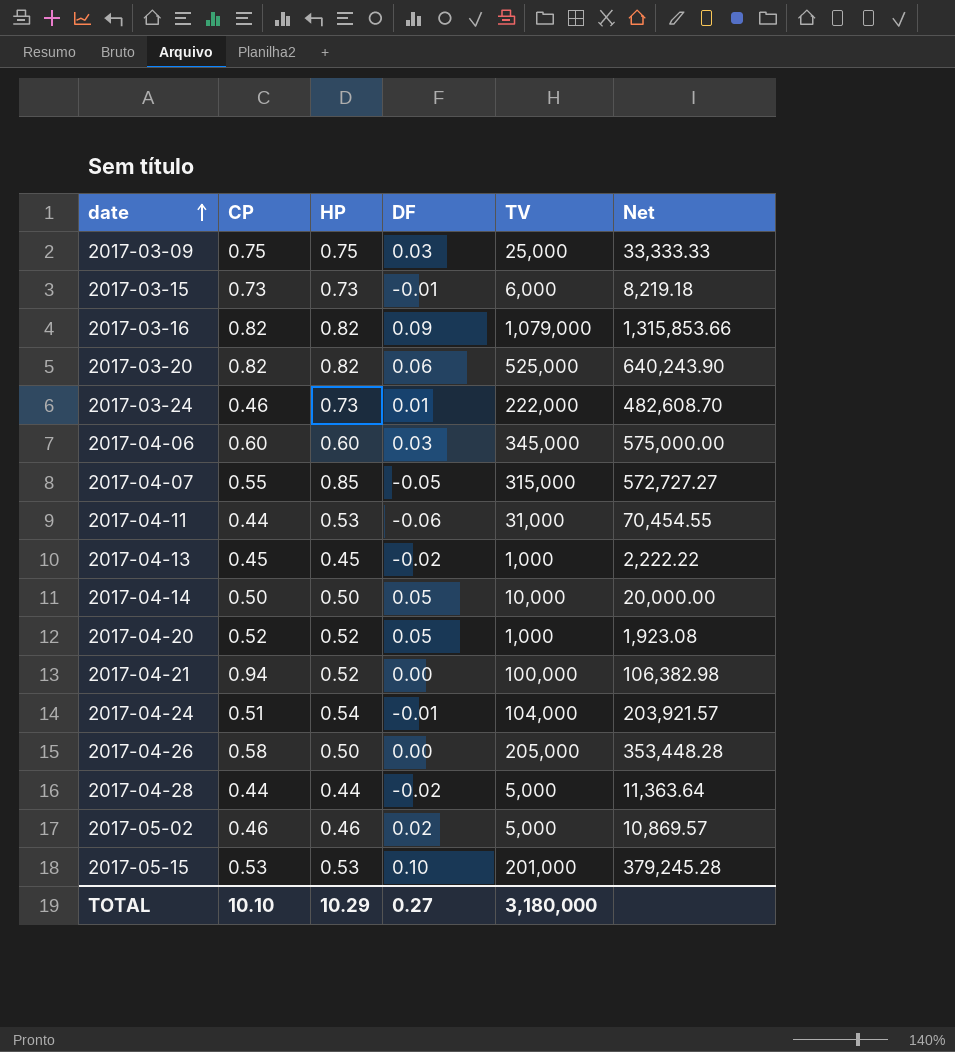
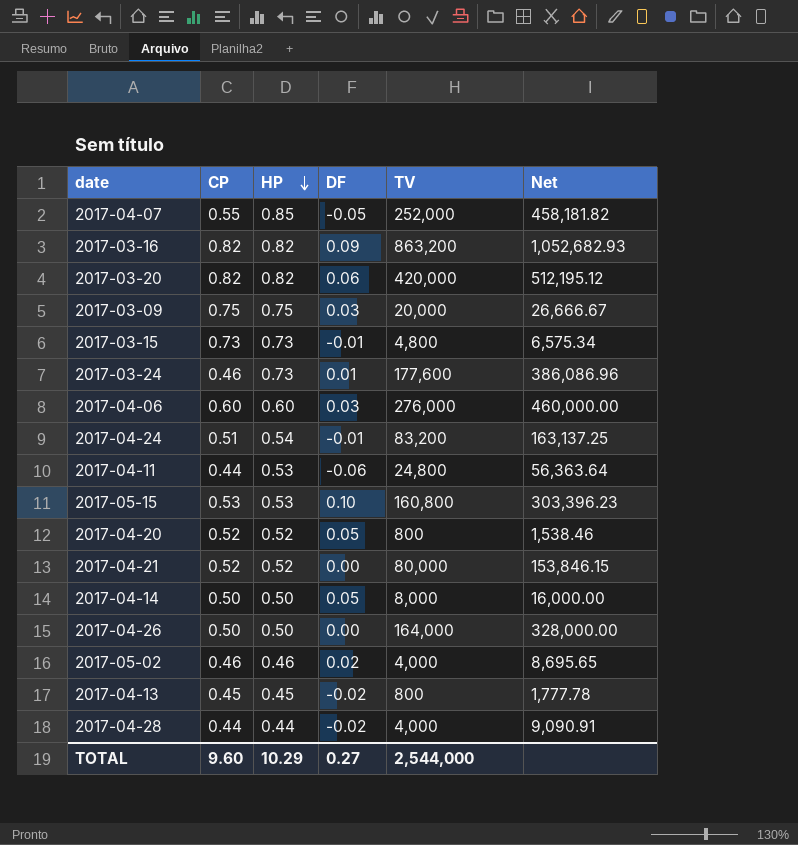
row order: date ascending -> HP descending
2017-04-07 | TV: 315,000 -> 252,000
2017-04-07 | Net: 572,727.27 -> 458,181.82
2017-03-16 | TV: 1,079,000 -> 863,200
2017-03-16 | Net: 1,315,853.66 -> 1,052,682.93
2017-03-20 | TV: 525,000 -> 420,000
2017-03-20 | Net: 640,243.90 -> 512,195.12
2017-03-09 | TV: 25,000 -> 20,000
2017-03-09 | Net: 33,333.33 -> 26,666.67
2017-03-15 | TV: 6,000 -> 4,800
2017-03-15 | Net: 8,219.18 -> 6,575.34
2017-03-24 | TV: 222,000 -> 177,600
2017-03-24 | Net: 482,608.70 -> 386,086.96
2017-04-06 | TV: 345,000 -> 276,000
2017-04-06 | Net: 575,000.00 -> 460,000.00
2017-04-24 | TV: 104,000 -> 83,200
2017-04-24 | Net: 203,921.57 -> 163,137.25
2017-04-11 | TV: 31,000 -> 24,800
2017-04-11 | Net: 70,454.55 -> 56,363.64
2017-05-15 | TV: 201,000 -> 160,800
2017-05-15 | Net: 379,245.28 -> 303,396.23
2017-04-20 | TV: 1,000 -> 800
2017-04-20 | Net: 1,923.08 -> 1,538.46
2017-04-21 | CP: 0.94 -> 0.52
2017-04-21 | TV: 100,000 -> 80,000
2017-04-21 | Net: 106,382.98 -> 153,846.15
2017-04-14 | TV: 10,000 -> 8,000
2017-04-14 | Net: 20,000.00 -> 16,000.00
2017-04-26 | CP: 0.58 -> 0.50
2017-04-26 | TV: 205,000 -> 164,000
2017-04-26 | Net: 353,448.28 -> 328,000.00
2017-05-02 | TV: 5,000 -> 4,000
2017-05-02 | Net: 10,869.57 -> 8,695.65
2017-04-13 | TV: 1,000 -> 800
2017-04-13 | Net: 2,222.22 -> 1,777.78
2017-04-28 | TV: 5,000 -> 4,000
2017-04-28 | Net: 11,363.64 -> 9,090.91
TOTAL | CP: 10.10 -> 9.60
TOTAL | TV: 3,180,000 -> 2,544,000

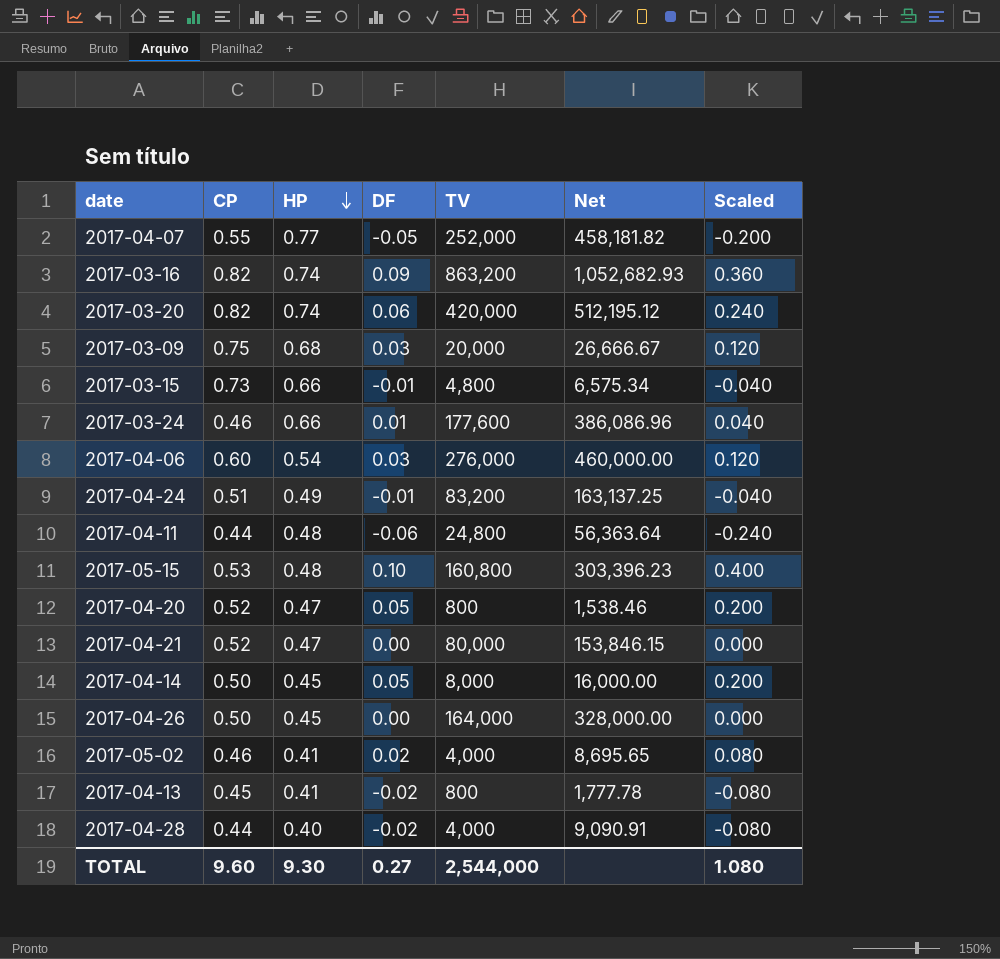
column Scaled | formula: none -> [DF] * 4
2017-04-07 | HP: 0.85 -> 0.77
2017-03-16 | HP: 0.82 -> 0.74
2017-03-20 | HP: 0.82 -> 0.74
2017-03-09 | HP: 0.75 -> 0.68
2017-03-15 | HP: 0.73 -> 0.66
2017-03-24 | HP: 0.73 -> 0.66
2017-04-06 | HP: 0.60 -> 0.54
2017-04-24 | HP: 0.54 -> 0.49
2017-04-11 | HP: 0.53 -> 0.48
2017-05-15 | HP: 0.53 -> 0.48
2017-04-20 | HP: 0.52 -> 0.47
2017-04-21 | HP: 0.52 -> 0.47
2017-04-14 | HP: 0.50 -> 0.45
2017-04-26 | HP: 0.50 -> 0.45
2017-05-02 | HP: 0.46 -> 0.41
2017-04-13 | HP: 0.45 -> 0.41
2017-04-28 | HP: 0.44 -> 0.40
TOTAL | HP: 10.29 -> 9.30

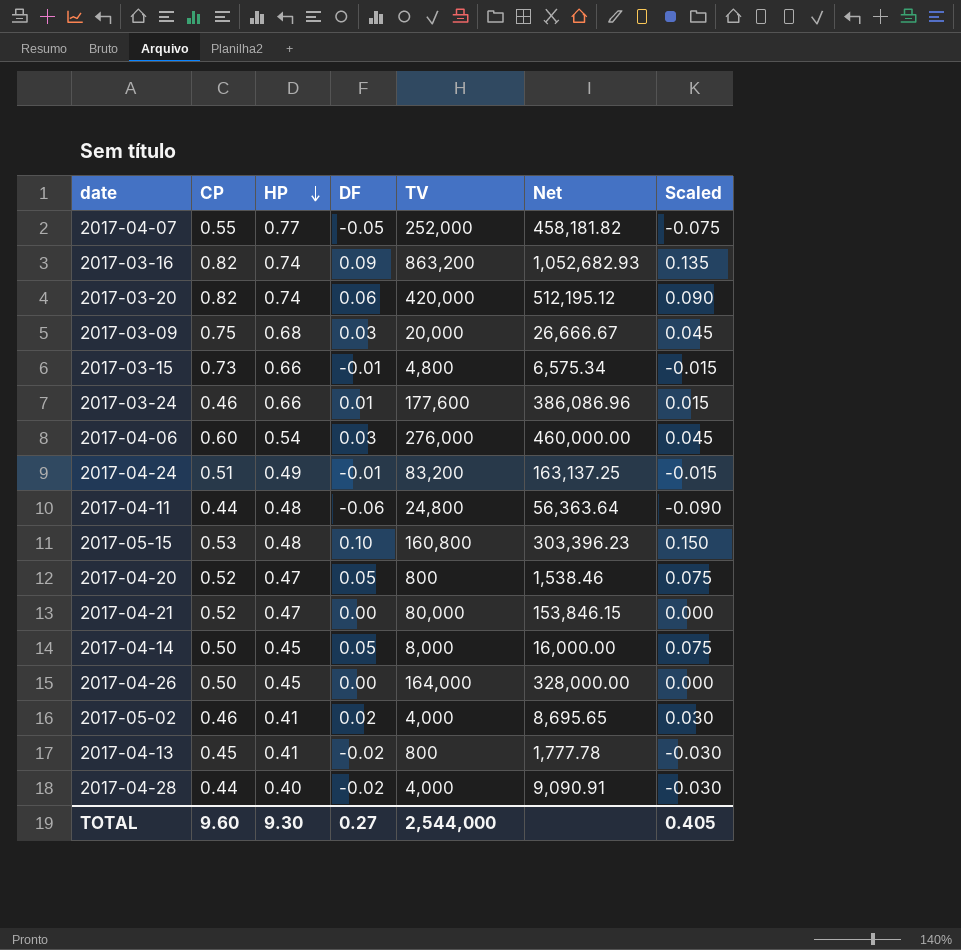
column Scaled | formula: [DF] * 4 -> [DF] * 1.5
TOTAL | Scaled: 1.080 -> 0.405

